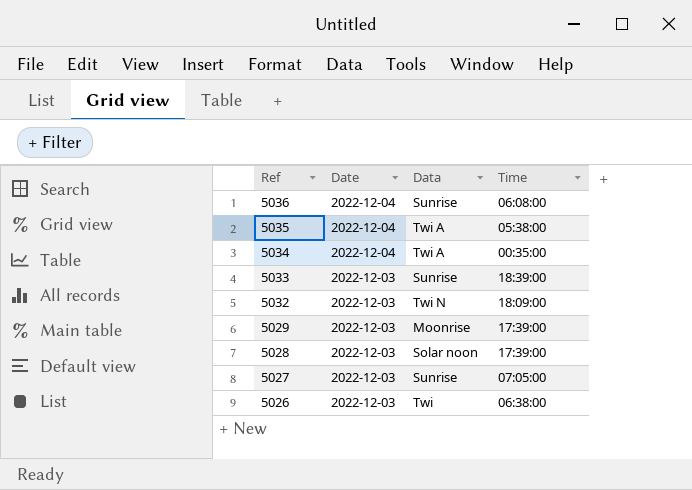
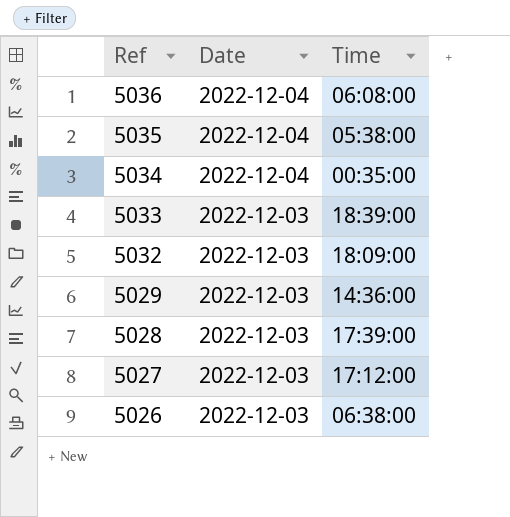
column Data | position: 3 -> none
5029 | Time: 17:39:00 -> 14:36:00
5027 | Time: 07:05:00 -> 17:12:00

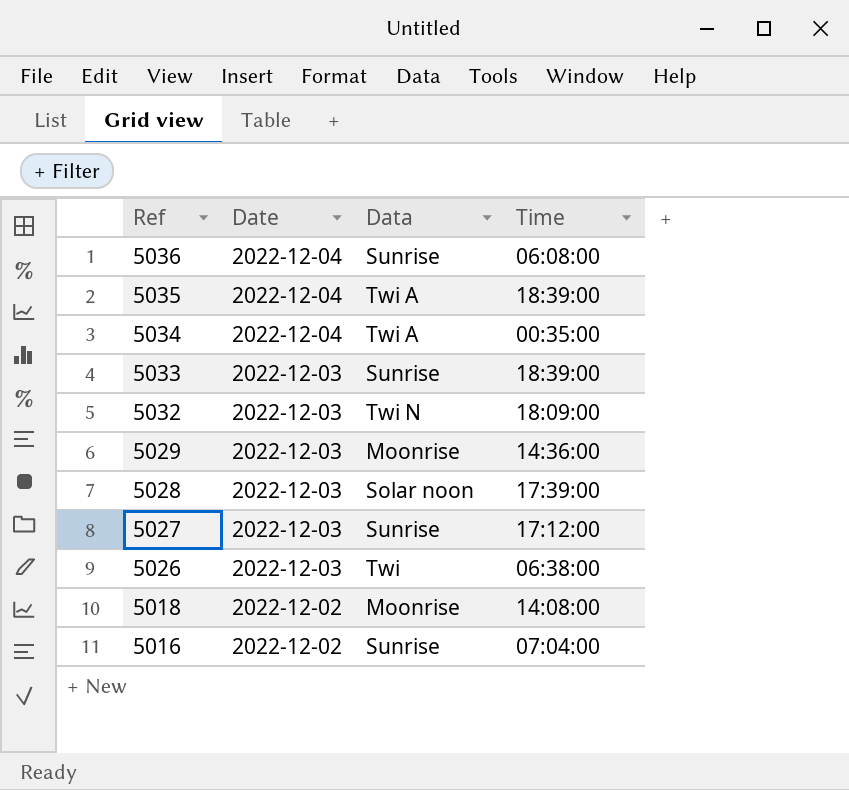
column Data | position: none -> 3
5035 | Time: 05:38:00 -> 18:39:00
row 5018: none -> 2022-12-02 | Moonrise | 14:08:00
row 5016: none -> 2022-12-02 | Sunrise | 07:04:00

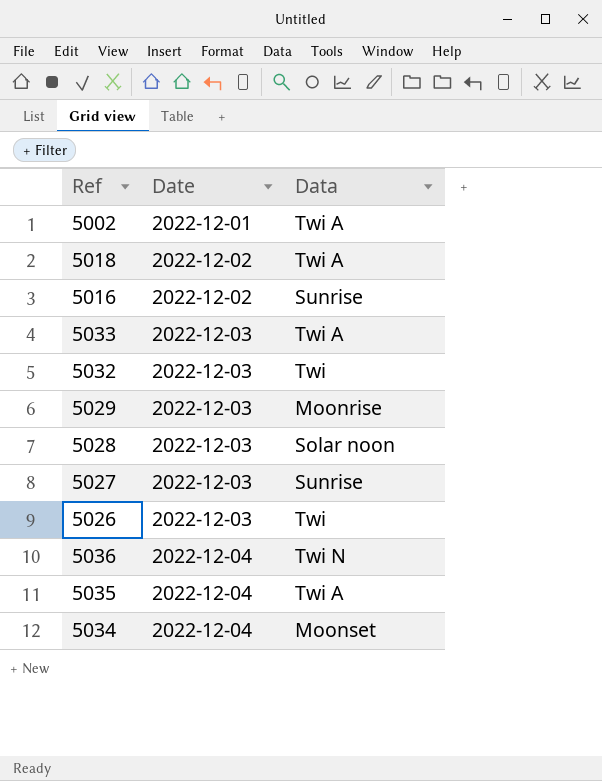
row order: Ref descending -> Date ascending
column Time | position: 4 -> none
row 5002: none -> 2022-12-01 | Twi A
5018 | Data: Moonrise -> Twi A
5033 | Data: Sunrise -> Twi A
5032 | Data: Twi N -> Twi
5036 | Data: Sunrise -> Twi N
5034 | Data: Twi A -> Moonset

